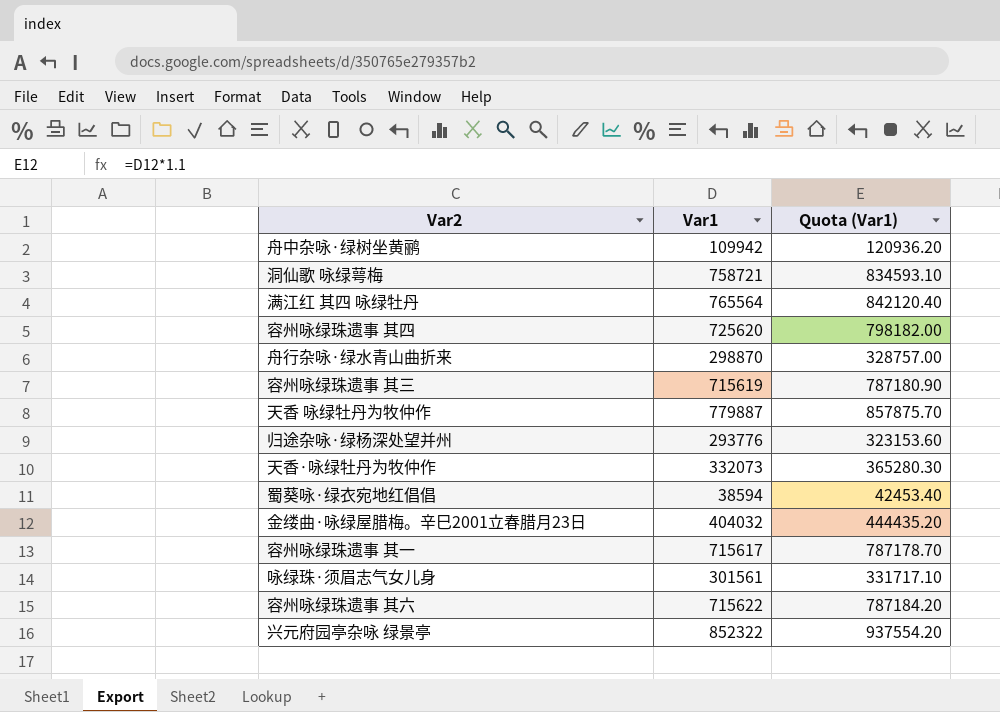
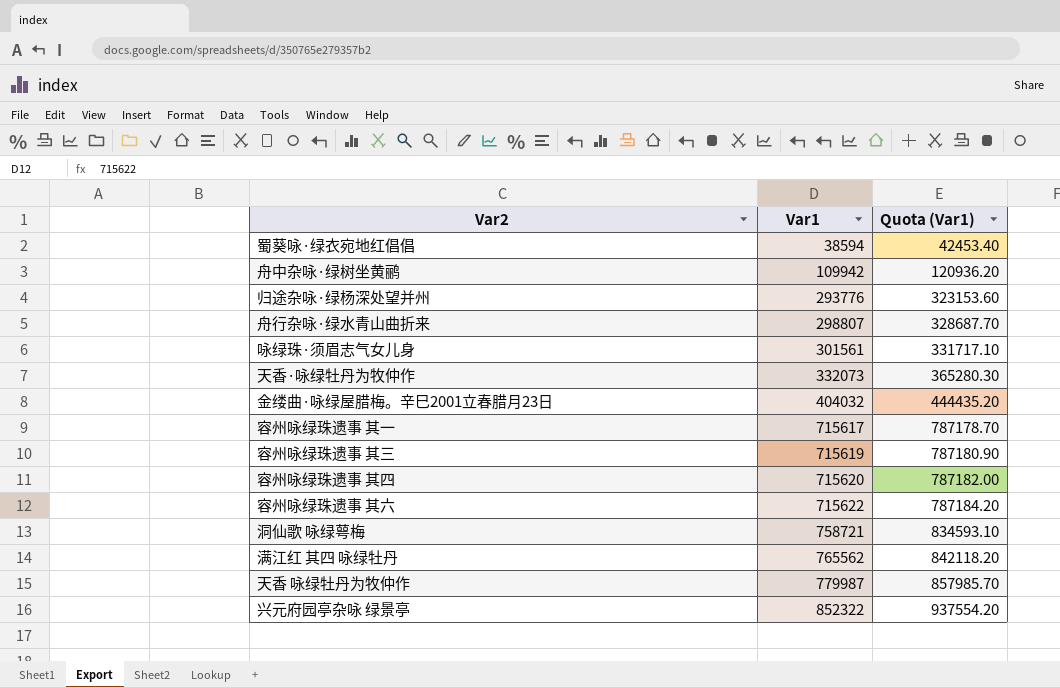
row order: none -> Var1 ascending
舟行杂咏·绿水青山曲折来 | Var1: 298870 -> 298807
舟行杂咏·绿水青山曲折来 | Quota (Var1): 328757.00 -> 328687.70
容州咏绿珠遗事 其四 | Var1: 725620 -> 715620
容州咏绿珠遗事 其四 | Quota (Var1): 798182.00 -> 787182.00
满江红 其四 咏绿牡丹 | Var1: 765564 -> 765562
满江红 其四 咏绿牡丹 | Quota (Var1): 842120.40 -> 842118.20
天香 咏绿牡丹为牧仲作 | Var1: 779887 -> 779987
天香 咏绿牡丹为牧仲作 | Quota (Var1): 857875.70 -> 857985.70

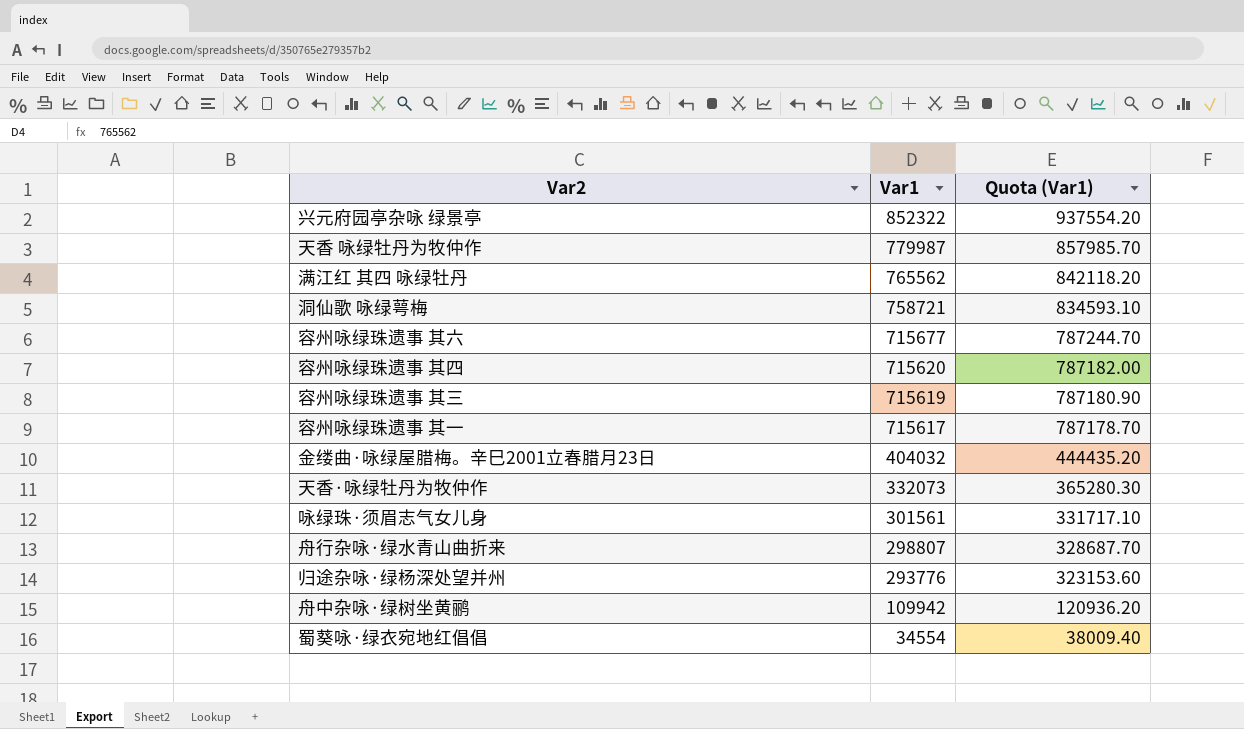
row order: Var1 ascending -> Var1 descending
容州咏绿珠遗事 其六 | Var1: 715622 -> 715677
容州咏绿珠遗事 其六 | Quota (Var1): 787184.20 -> 787244.70
蜀葵咏·绿衣宛地红倡倡 | Var1: 38594 -> 34554
蜀葵咏·绿衣宛地红倡倡 | Quota (Var1): 42453.40 -> 38009.40

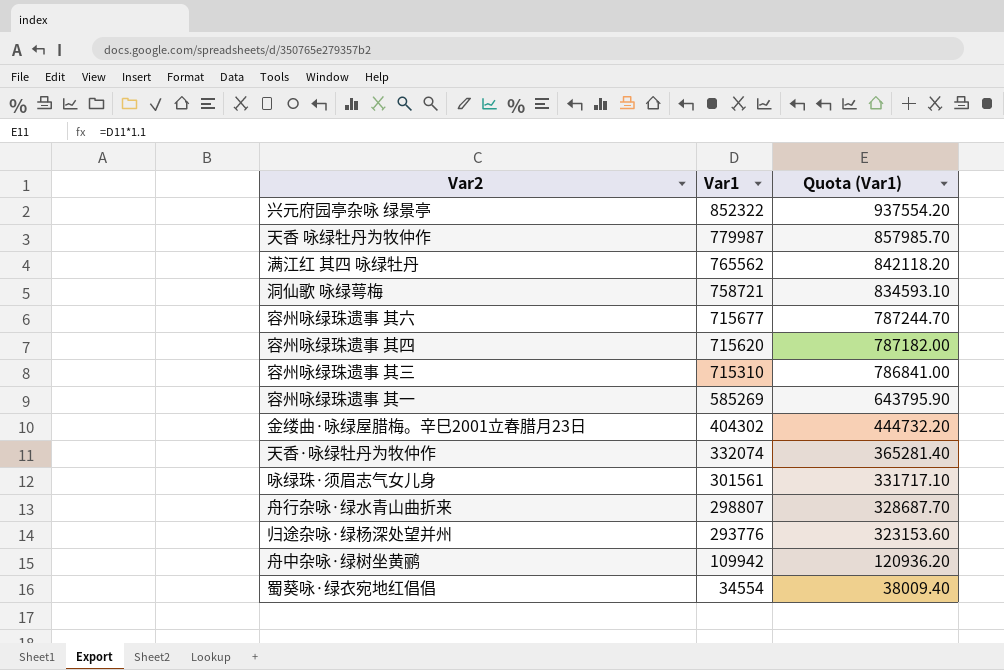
容州咏绿珠遗事 其三 | Var1: 715619 -> 715310
容州咏绿珠遗事 其三 | Quota (Var1): 787180.90 -> 786841.00
容州咏绿珠遗事 其一 | Var1: 715617 -> 585269
容州咏绿珠遗事 其一 | Quota (Var1): 787178.70 -> 643795.90
金缕曲·咏绿屋腊梅。辛巳2001立春腊月23日 | Var1: 404032 -> 404302
金缕曲·咏绿屋腊梅。辛巳2001立春腊月23日 | Quota (Var1): 444435.20 -> 444732.20
天香·咏绿牡丹为牧仲作 | Var1: 332073 -> 332074
天香·咏绿牡丹为牧仲作 | Quota (Var1): 365280.30 -> 365281.40

